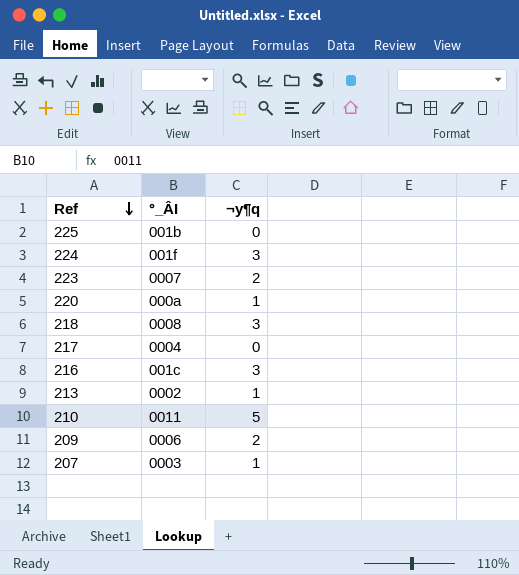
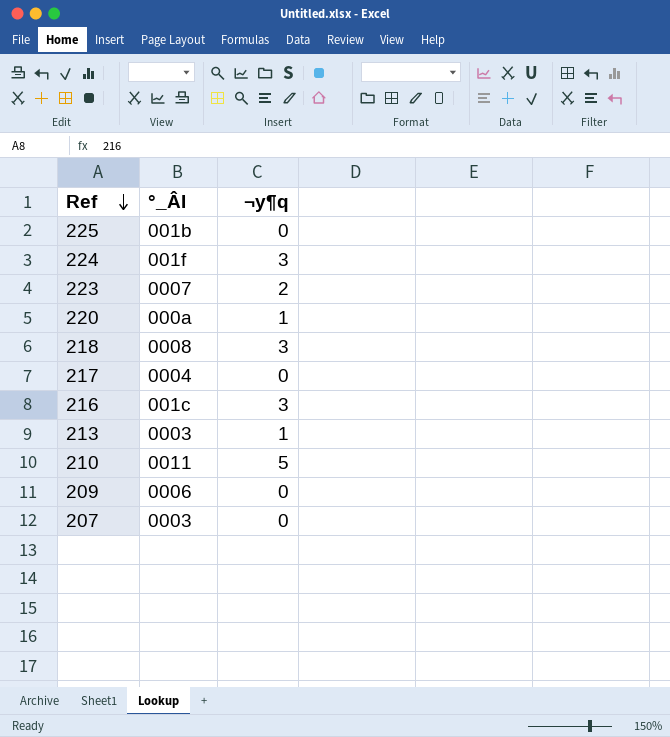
213 | °_ÂI: 0002 -> 0003
209 | ¬y¶q: 2 -> 0
207 | ¬y¶q: 1 -> 0

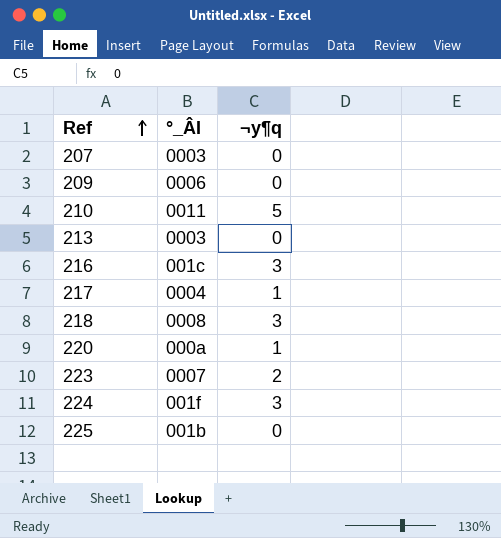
row order: Ref descending -> Ref ascending
213 | ¬y¶q: 1 -> 0
217 | ¬y¶q: 0 -> 1

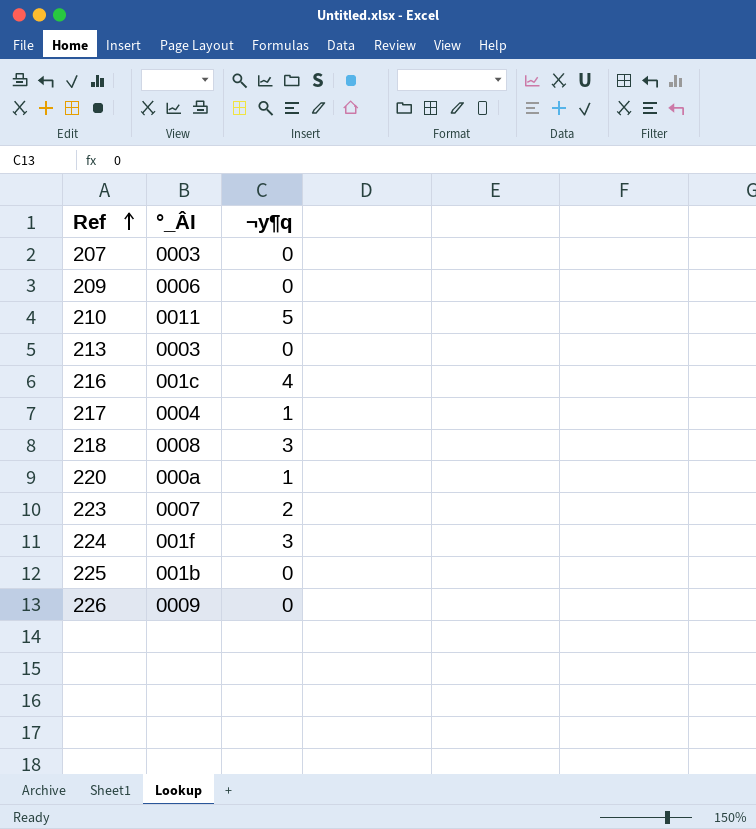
216 | ¬y¶q: 3 -> 4
row 226: none -> 0009 | 0

